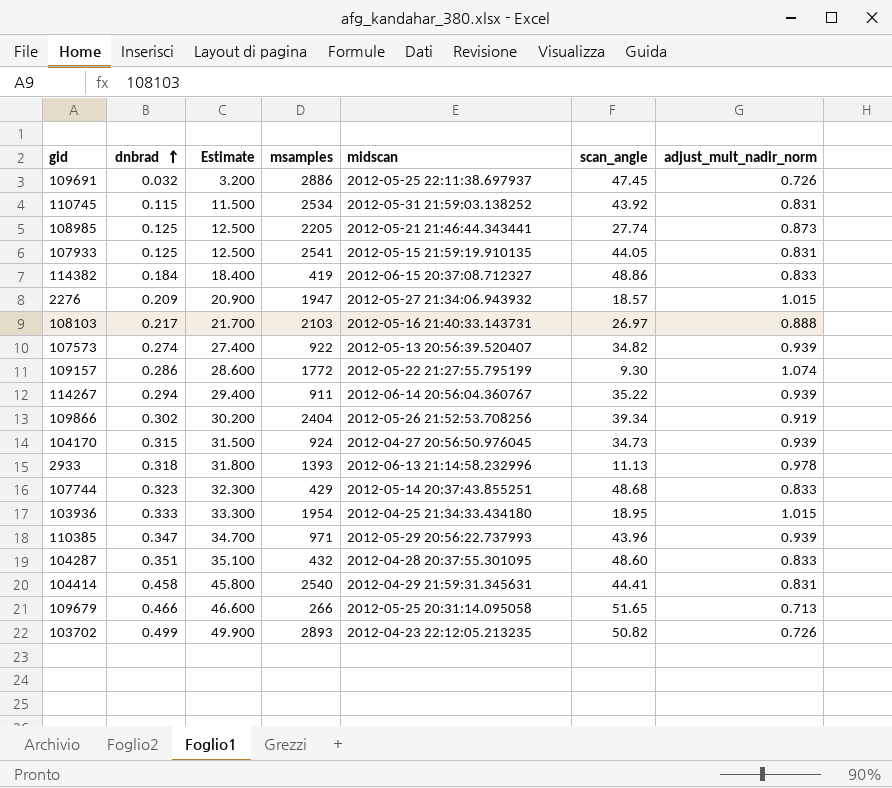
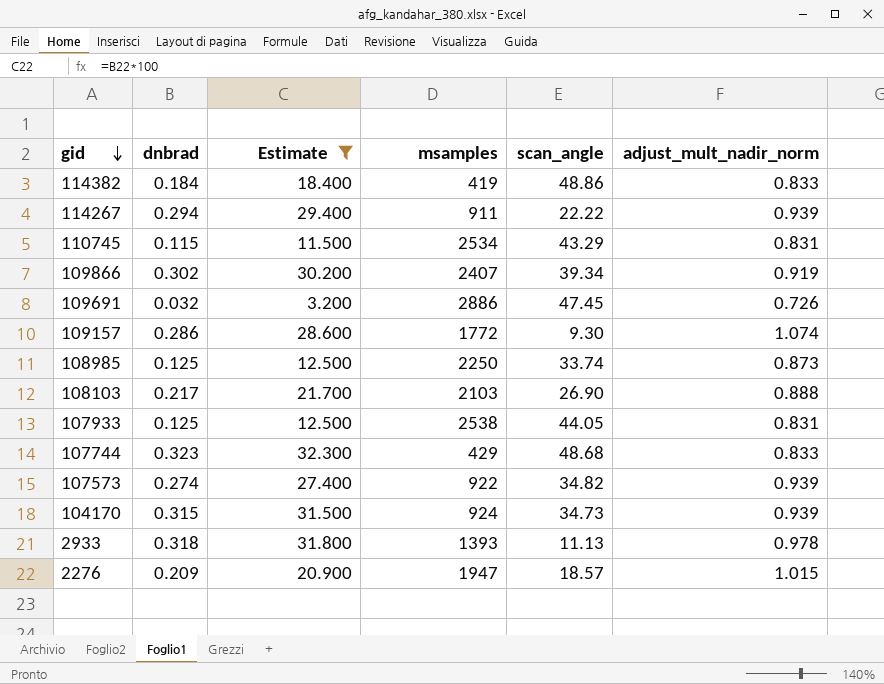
filter: none -> Estimate <= 32.300
row order: dnbrad ascending -> gid descending
column midscan | position: 5 -> none
114267 | scan_angle: 35.22 -> 22.22
110745 | scan_angle: 43.92 -> 43.29
109866 | msamples: 2404 -> 2407
108985 | msamples: 2205 -> 2250
108985 | scan_angle: 27.74 -> 33.74
108103 | scan_angle: 26.97 -> 26.90
107933 | msamples: 2541 -> 2538

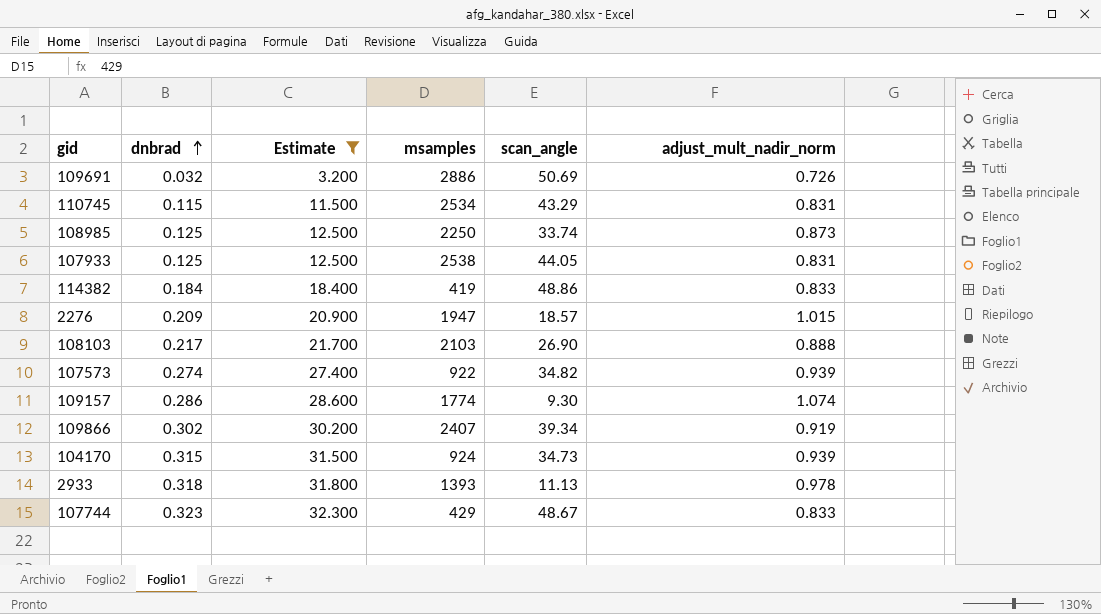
row order: gid descending -> dnbrad ascending
row 114267: 0.294 | 29.400 | 911 | 22.22 | 0.939 -> none
109691 | scan_angle: 47.45 -> 50.69
109157 | msamples: 1772 -> 1774
107744 | scan_angle: 48.68 -> 48.67

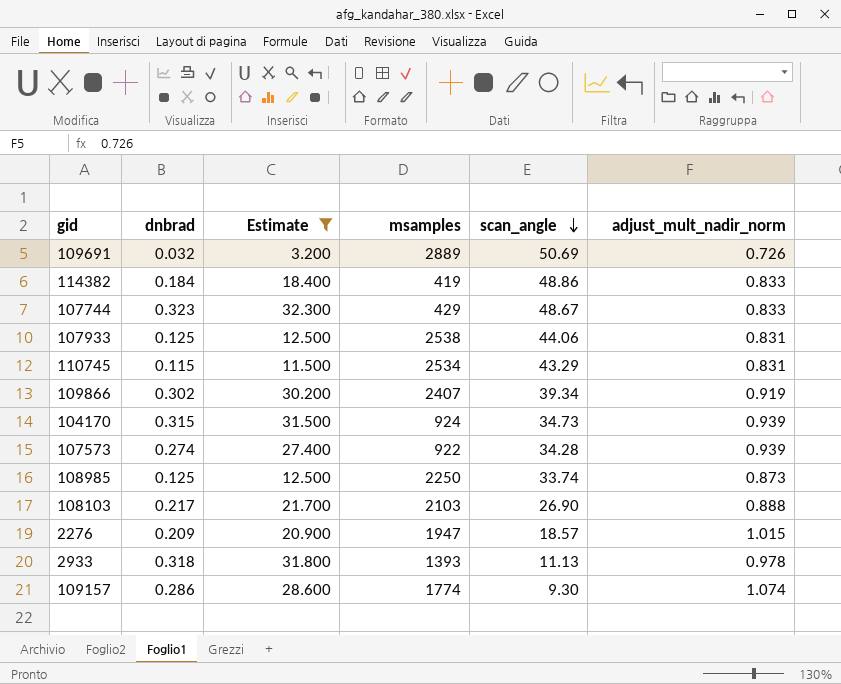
row order: dnbrad ascending -> scan_angle descending
109691 | msamples: 2886 -> 2889
107933 | scan_angle: 44.05 -> 44.06
107573 | scan_angle: 34.82 -> 34.28

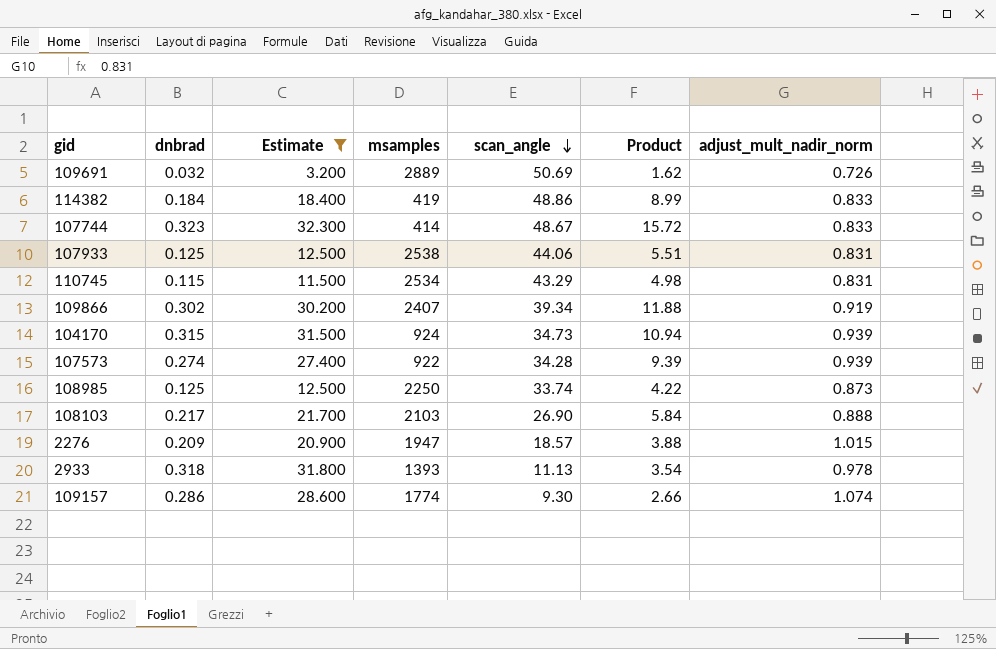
column Product | formula: none -> [dnbrad] * [scan_angle]
107744 | msamples: 429 -> 414

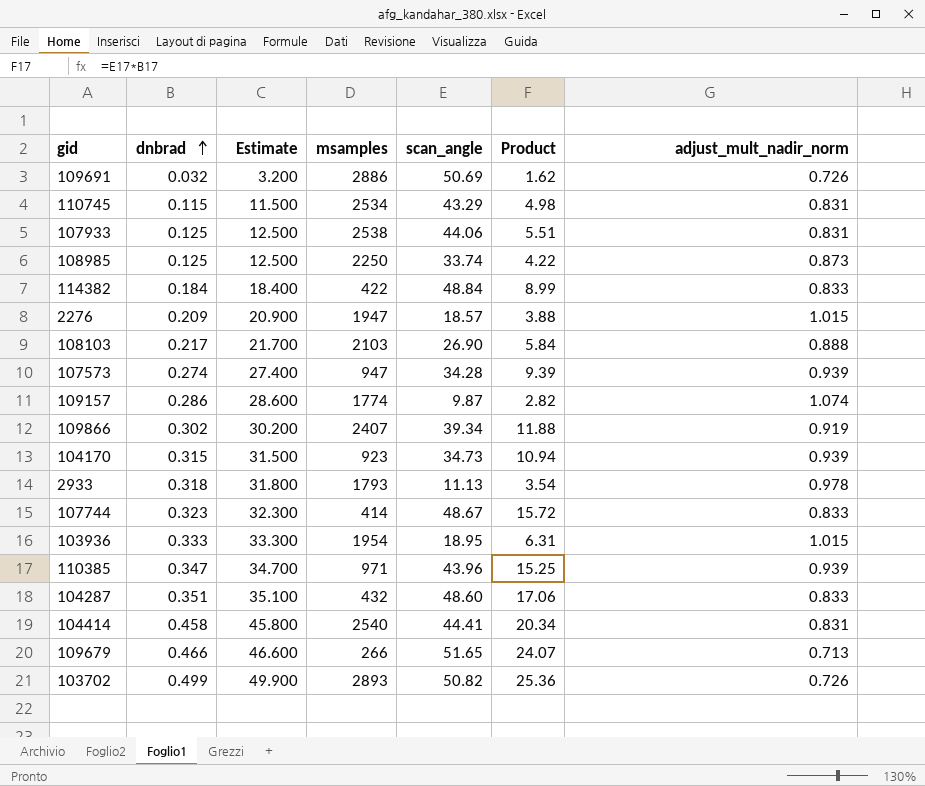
filter: Estimate <= 32.300 -> none
row order: scan_angle descending -> dnbrad ascending
109691 | msamples: 2889 -> 2886
114382 | msamples: 419 -> 422
114382 | scan_angle: 48.86 -> 48.84
107573 | msamples: 922 -> 947
109157 | scan_angle: 9.30 -> 9.87
109157 | Product: 2.66 -> 2.82
104170 | msamples: 924 -> 923
2933 | msamples: 1393 -> 1793

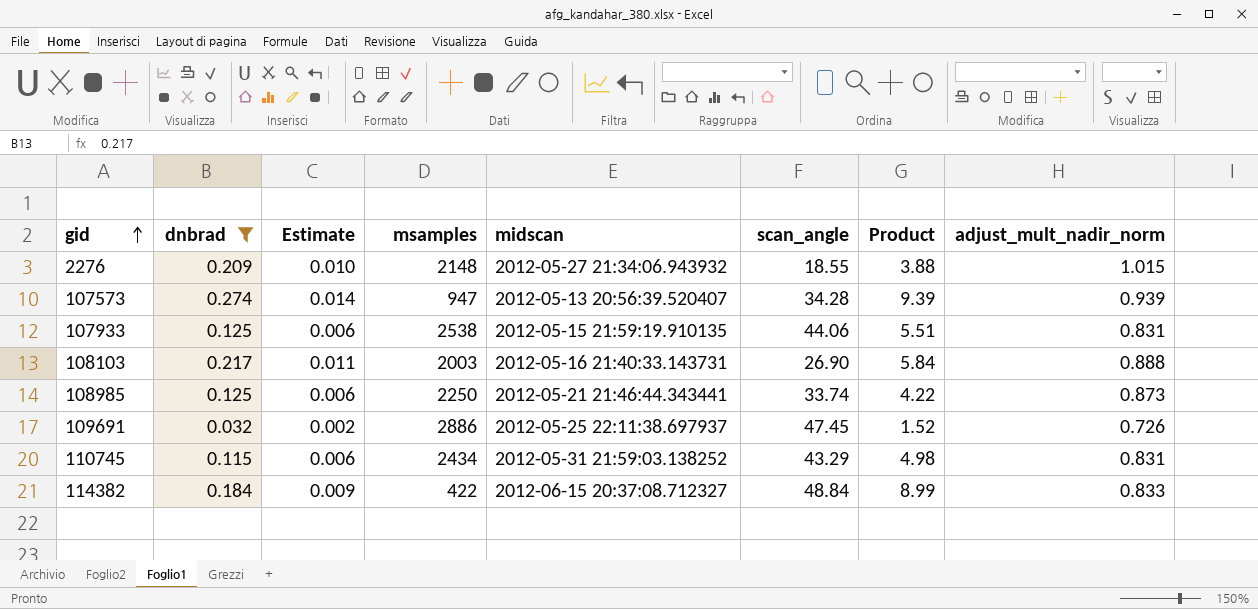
filter: none -> dnbrad <= 0.274
row order: dnbrad ascending -> gid ascending
column Estimate | formula: [dnbrad] * 100 -> [dnbrad] * 0.05
column midscan | position: none -> 5
2276 | msamples: 1947 -> 2148
2276 | scan_angle: 18.57 -> 18.55
108103 | msamples: 2103 -> 2003
109691 | scan_angle: 50.69 -> 47.45
109691 | Product: 1.62 -> 1.52
110745 | msamples: 2534 -> 2434

